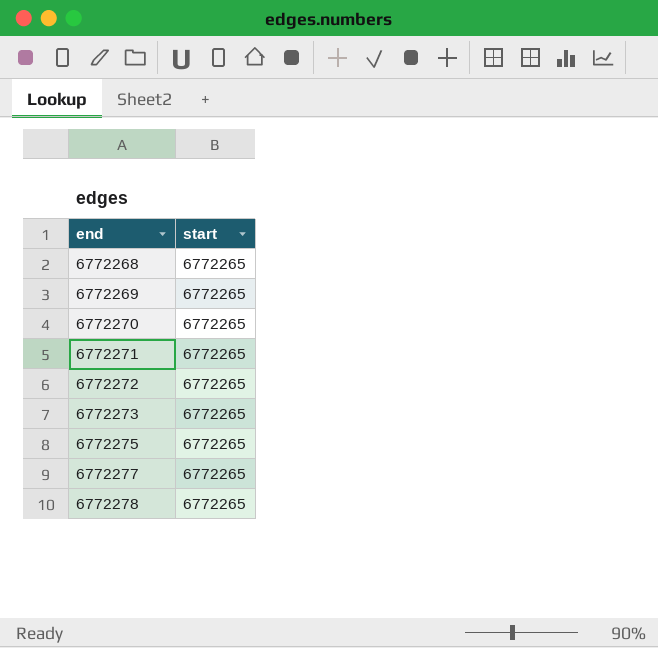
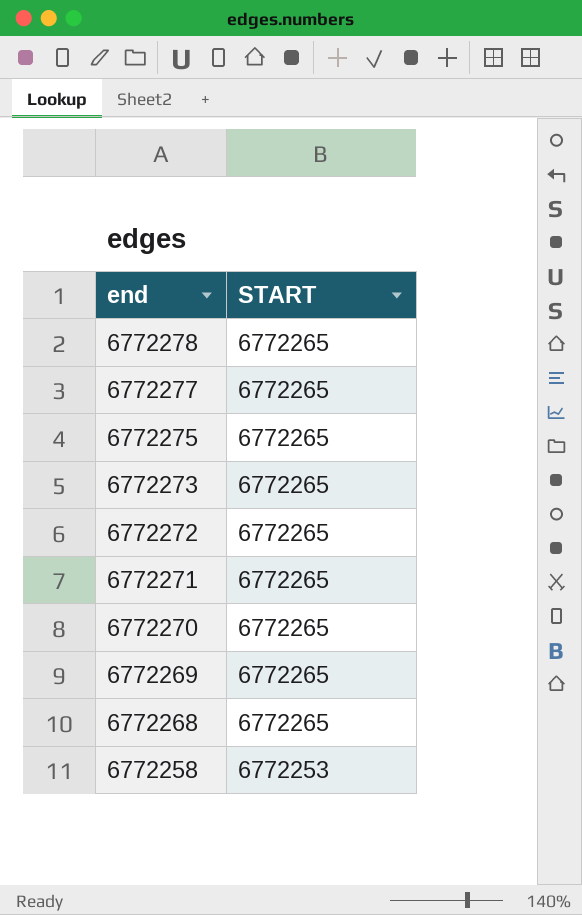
row order: end ascending -> end descending
column name: start -> START
row 6772258: none -> 6772253

